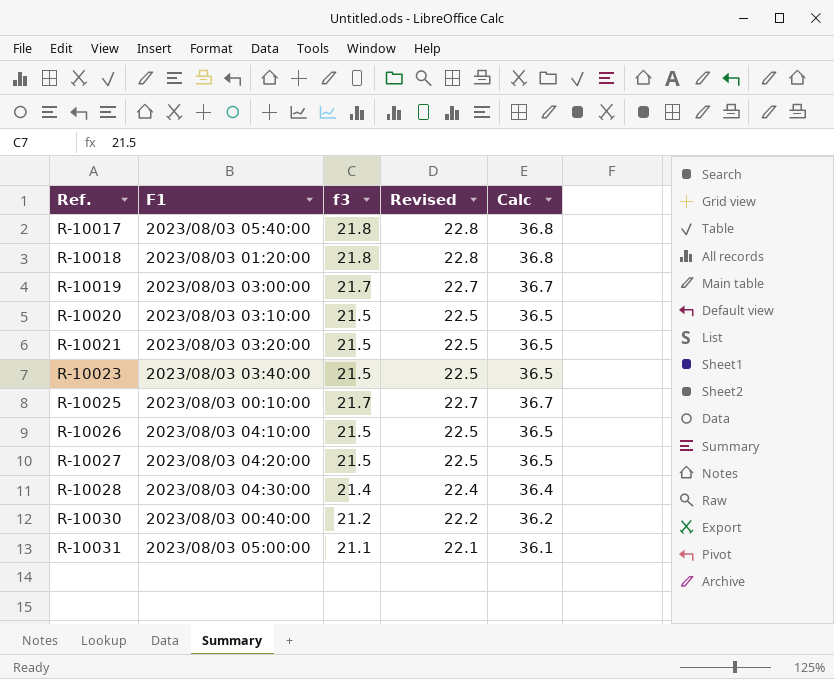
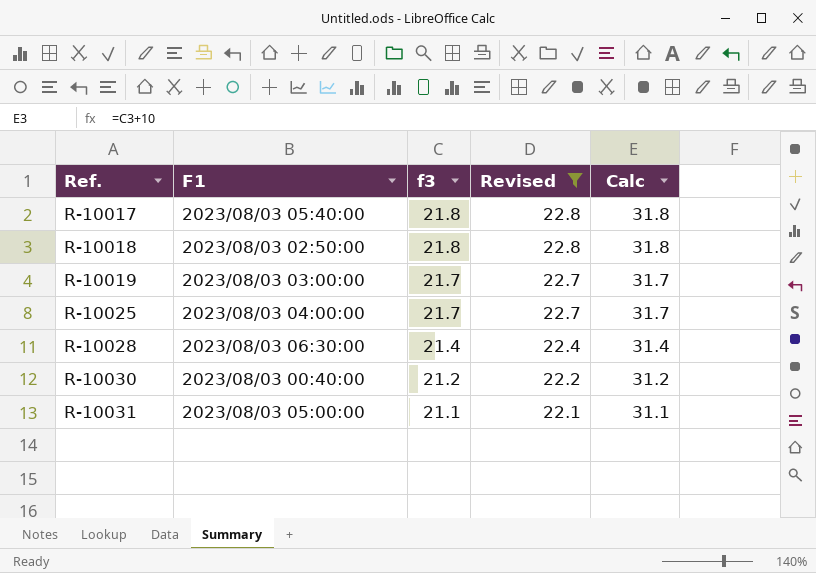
filter: none -> Revised != 22.5
column Calc | formula: [f3] + 15 -> [f3] + 10
R-10018 | F1: 2023/08/03 01:20:00 -> 2023/08/03 02:50:00
R-10025 | F1: 2023/08/03 00:10:00 -> 2023/08/03 04:00:00
R-10028 | F1: 2023/08/03 04:30:00 -> 2023/08/03 06:30:00

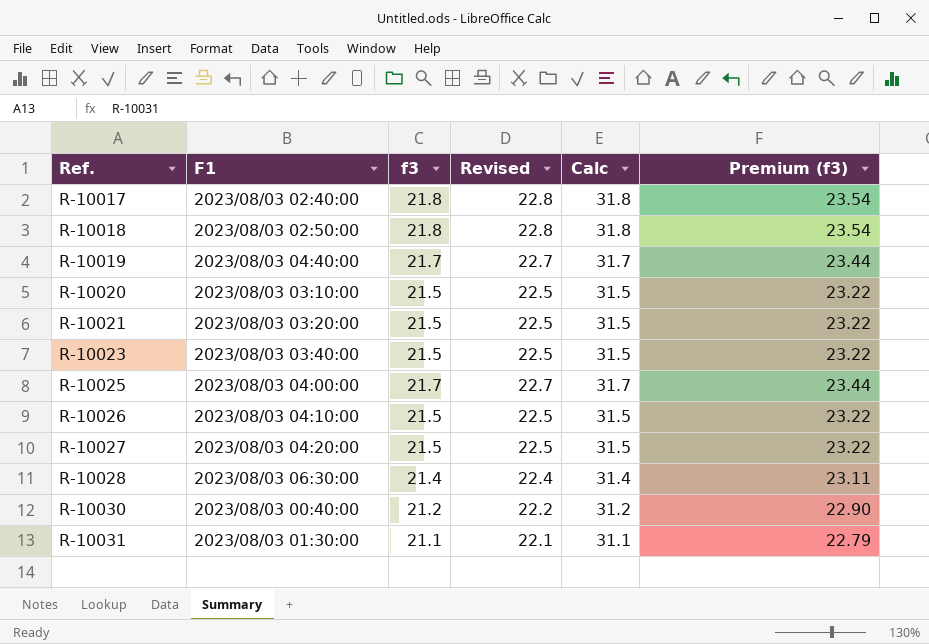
filter: Revised != 22.5 -> none
column Premium (f3) | formula: none -> [f3] * 1.08
R-10017 | F1: 2023/08/03 05:40:00 -> 2023/08/03 02:40:00
R-10019 | F1: 2023/08/03 03:00:00 -> 2023/08/03 04:40:00
R-10031 | F1: 2023/08/03 05:00:00 -> 2023/08/03 01:30:00

